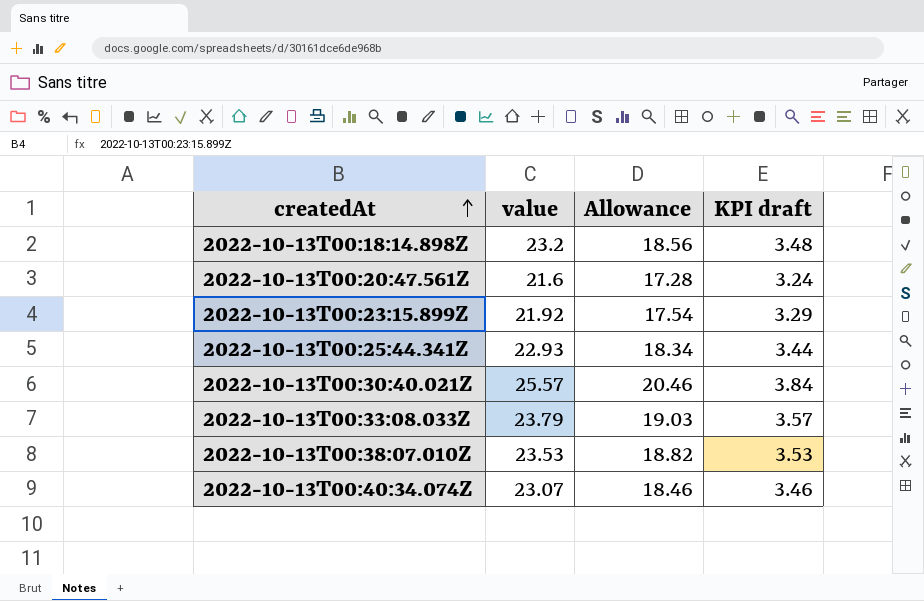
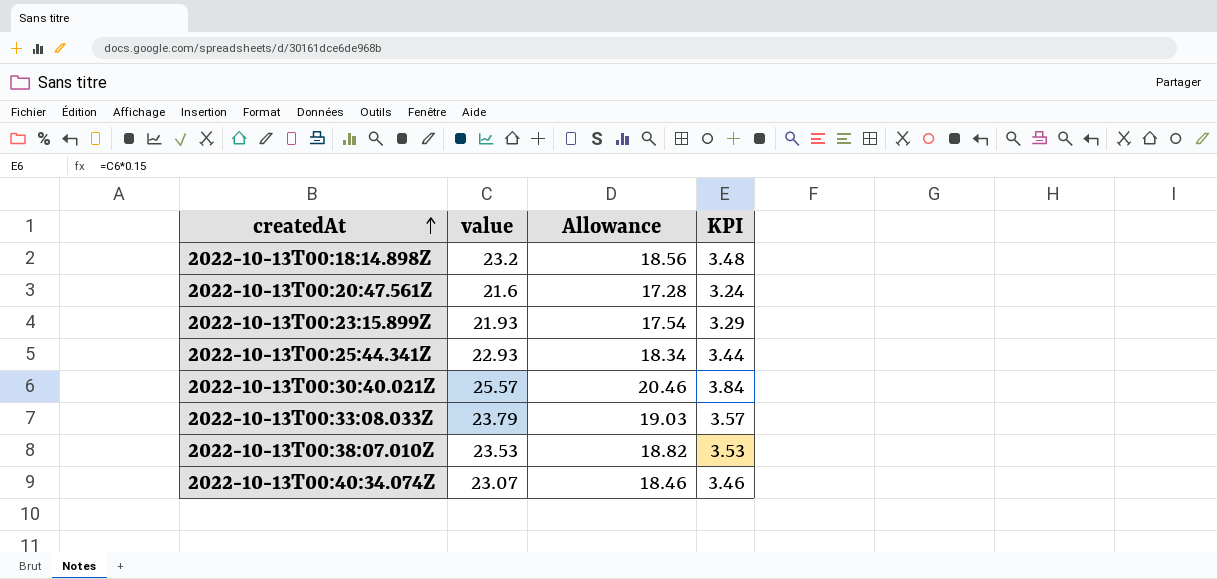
column name: KPI draft -> KPI
2022-10-13T00:23:15.899Z | value: 21.92 -> 21.93

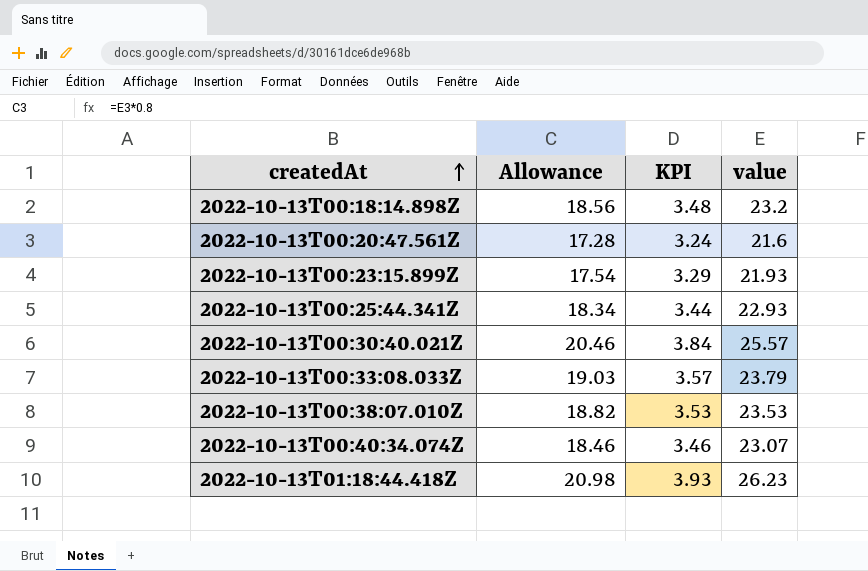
column value | position: 2 -> 4
row 2022-10-13T01:18:44.418Z: none -> 20.98 | 3.93 | 26.23

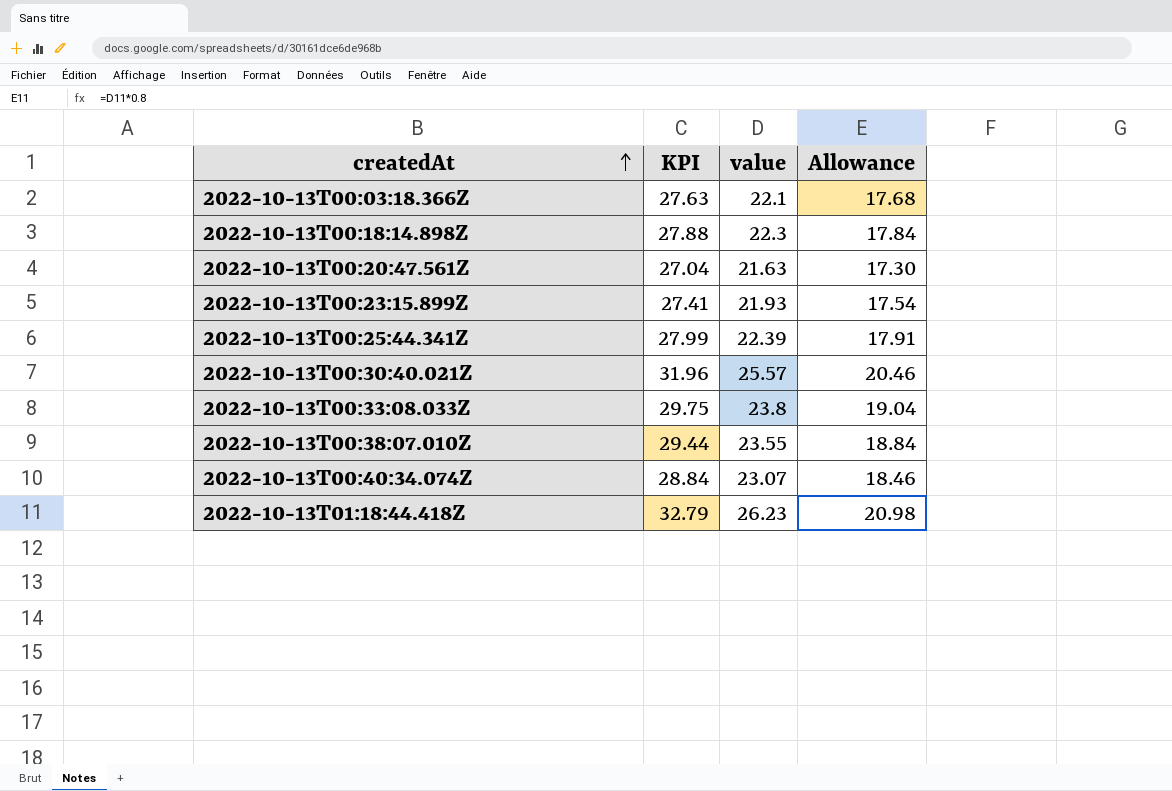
column KPI | formula: [value] * 0.15 -> [value] * 1.25
column Allowance | position: 2 -> 4
row 2022-10-13T00:03:18.366Z: none -> 27.63 | 22.1 | 17.68
2022-10-13T00:18:14.898Z | value: 23.2 -> 22.3
2022-10-13T00:18:14.898Z | Allowance: 18.56 -> 17.84
2022-10-13T00:20:47.561Z | value: 21.6 -> 21.63
2022-10-13T00:20:47.561Z | Allowance: 17.28 -> 17.30
2022-10-13T00:25:44.341Z | value: 22.93 -> 22.39
2022-10-13T00:25:44.341Z | Allowance: 18.34 -> 17.91
2022-10-13T00:33:08.033Z | value: 23.79 -> 23.8
2022-10-13T00:33:08.033Z | Allowance: 19.03 -> 19.04
2022-10-13T00:38:07.010Z | value: 23.53 -> 23.55
2022-10-13T00:38:07.010Z | Allowance: 18.82 -> 18.84

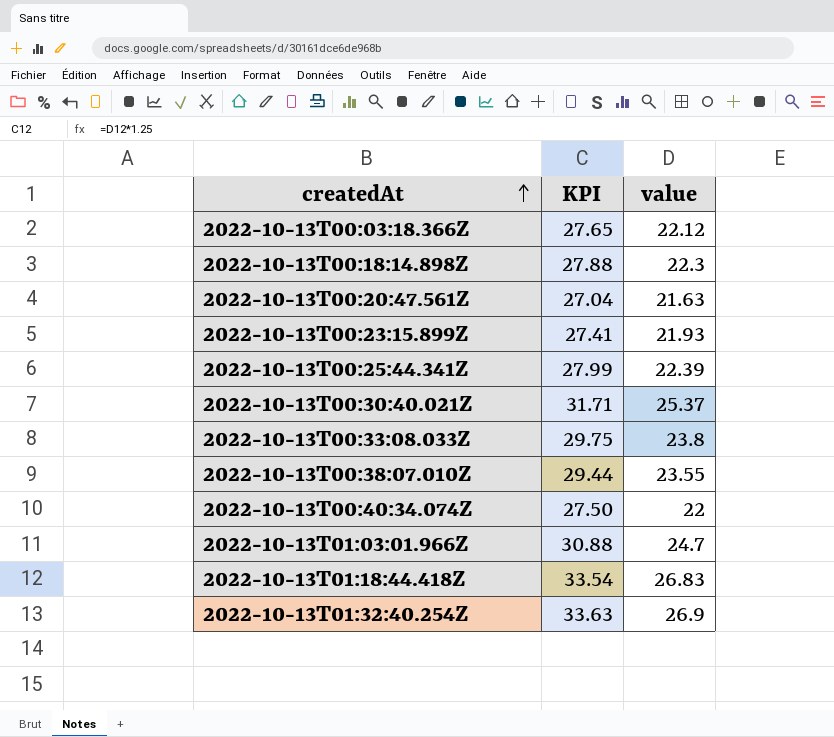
column Allowance | formula: [value] * 0.8 -> none
2022-10-13T00:03:18.366Z | KPI: 27.63 -> 27.65
2022-10-13T00:03:18.366Z | value: 22.1 -> 22.12
2022-10-13T00:30:40.021Z | KPI: 31.96 -> 31.71
2022-10-13T00:30:40.021Z | value: 25.57 -> 25.37
2022-10-13T00:40:34.074Z | KPI: 28.84 -> 27.50
2022-10-13T00:40:34.074Z | value: 23.07 -> 22
row 2022-10-13T01:03:01.966Z: none -> 30.88 | 24.7
2022-10-13T01:18:44.418Z | KPI: 32.79 -> 33.54
2022-10-13T01:18:44.418Z | value: 26.23 -> 26.83
row 2022-10-13T01:32:40.254Z: none -> 33.63 | 26.9

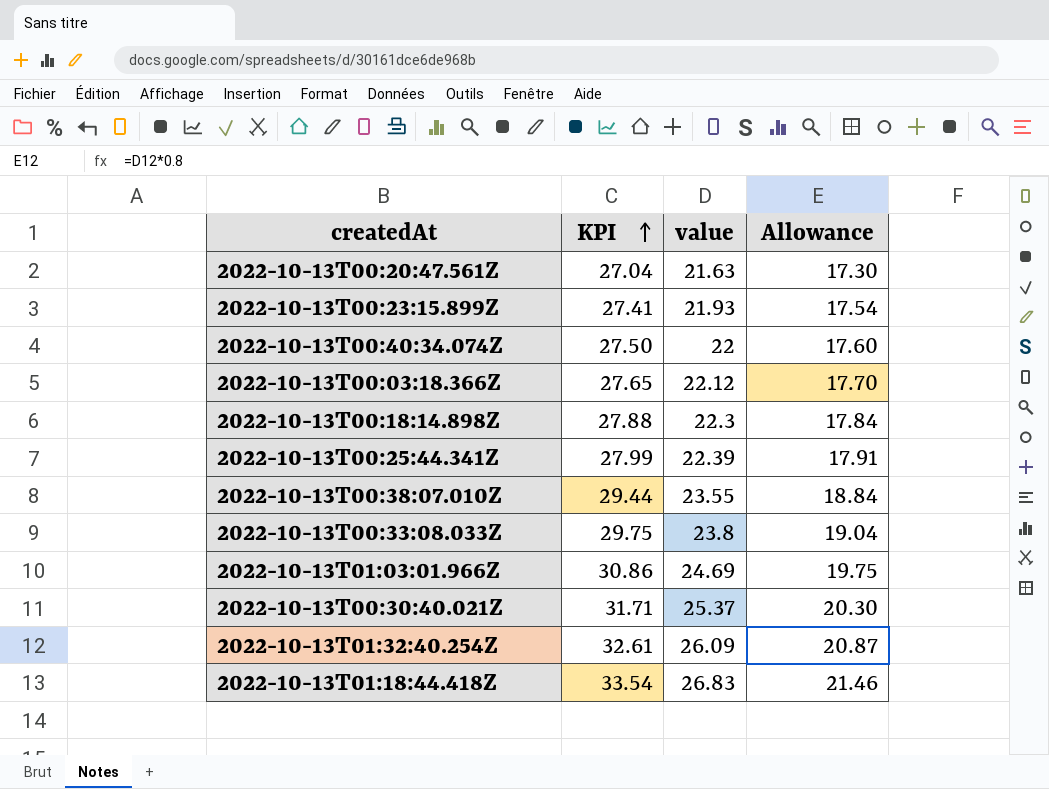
row order: createdAt ascending -> KPI ascending
column Allowance | formula: none -> [value] * 0.8
2022-10-13T01:03:01.966Z | KPI: 30.88 -> 30.86
2022-10-13T01:03:01.966Z | value: 24.7 -> 24.69
2022-10-13T01:32:40.254Z | KPI: 33.63 -> 32.61
2022-10-13T01:32:40.254Z | value: 26.9 -> 26.09

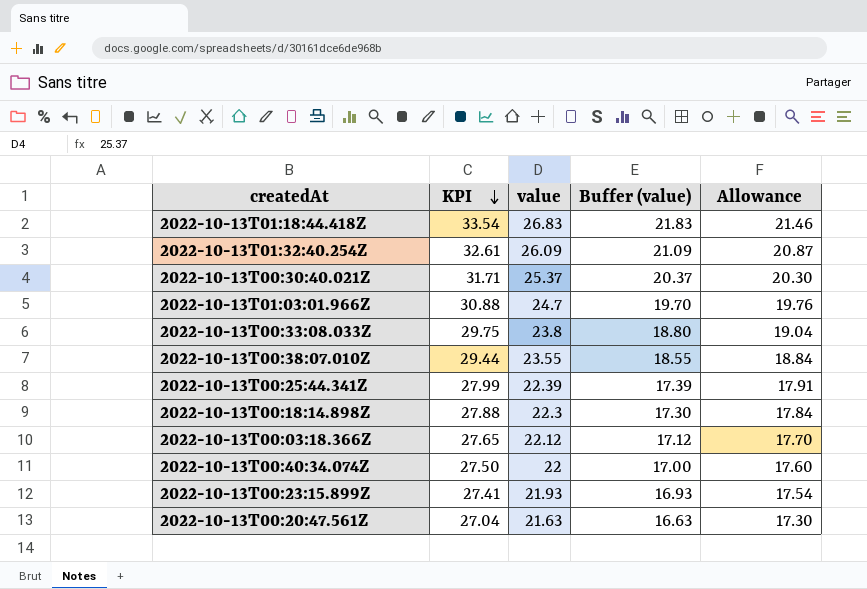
row order: KPI ascending -> KPI descending
column Buffer (value) | formula: none -> [value] - 5
2022-10-13T01:03:01.966Z | KPI: 30.86 -> 30.88
2022-10-13T01:03:01.966Z | value: 24.69 -> 24.7
2022-10-13T01:03:01.966Z | Allowance: 19.75 -> 19.76

